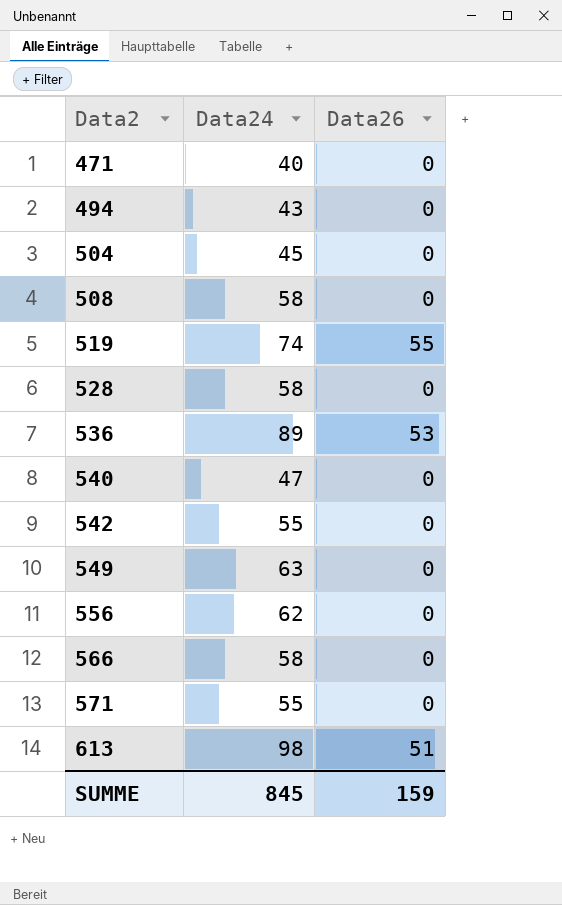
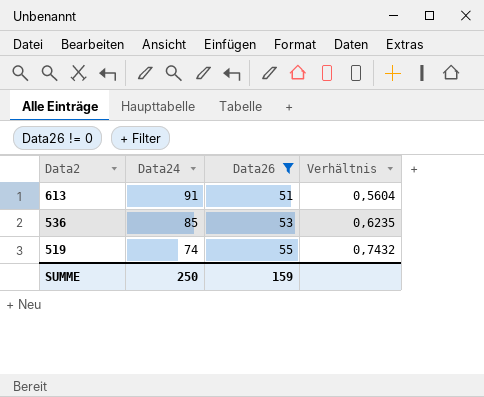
filter: none -> Data26 != 0
row order: Data2 ascending -> Data2 descending
column Verhältnis | formula: none -> [Data26] / [Data24]
613 | Data24: 98 -> 91
536 | Data24: 89 -> 85
SUMME | Data24: 845 -> 250

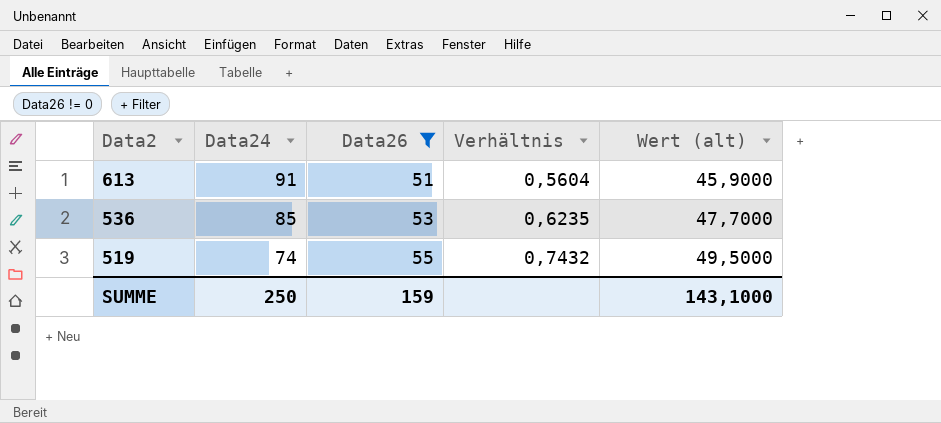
column Wert (alt) | formula: none -> [Data26] * 0,9

